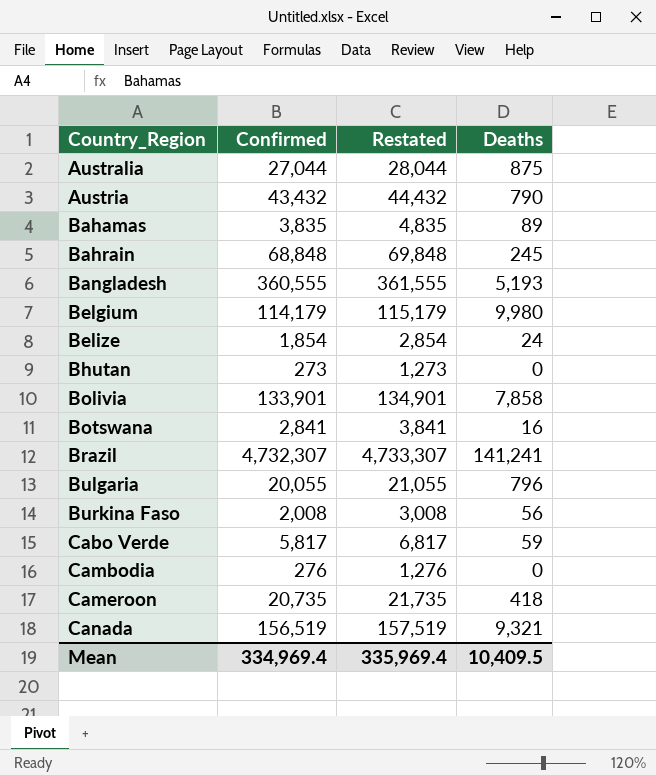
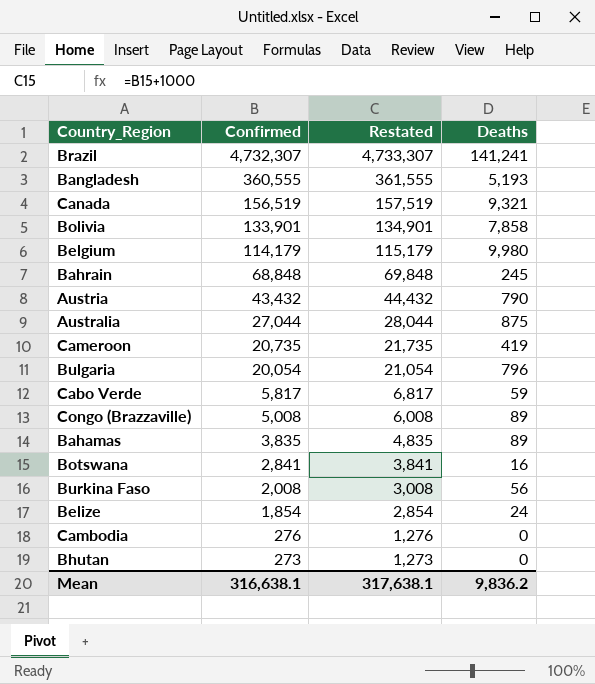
row order: Country_Region ascending -> Confirmed descending
Cameroon | Deaths: 418 -> 419
Bulgaria | Confirmed: 20,055 -> 20,054
Bulgaria | Restated: 21,055 -> 21,054
row Congo (Brazzaville): none -> 5,008 | 6,008 | 89
Mean | Confirmed: 334,969.4 -> 316,638.1
Mean | Restated: 335,969.4 -> 317,638.1
Mean | Deaths: 10,409.5 -> 9,836.2

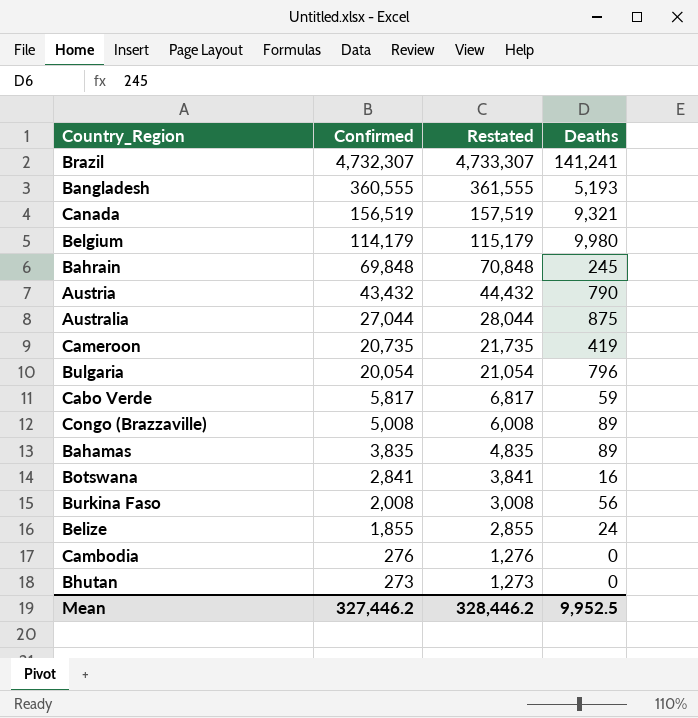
row Bolivia: 133,901 | 134,901 | 7,858 -> none
Bahrain | Confirmed: 68,848 -> 69,848
Bahrain | Restated: 69,848 -> 70,848
Belize | Confirmed: 1,854 -> 1,855
Belize | Restated: 2,854 -> 2,855
Mean | Confirmed: 316,638.1 -> 327,446.2
Mean | Restated: 317,638.1 -> 328,446.2
Mean | Deaths: 9,836.2 -> 9,952.5

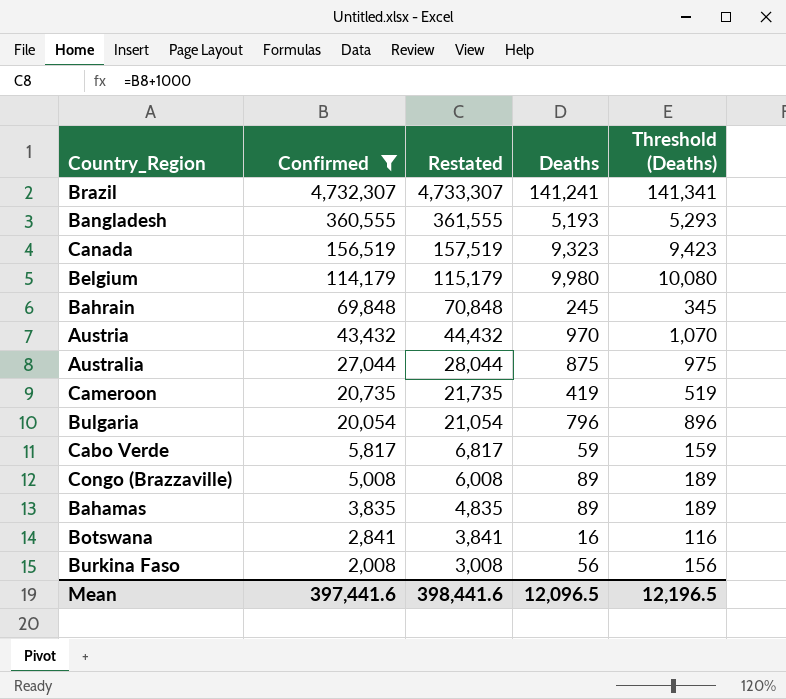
filter: none -> Confirmed >= 2,008
column Threshold (Deaths) | formula: none -> [Deaths] + 100
Canada | Deaths: 9,321 -> 9,323
Austria | Deaths: 790 -> 970
Mean | Confirmed: 327,446.2 -> 397,441.6
Mean | Restated: 328,446.2 -> 398,441.6
Mean | Deaths: 9,952.5 -> 12,096.5

